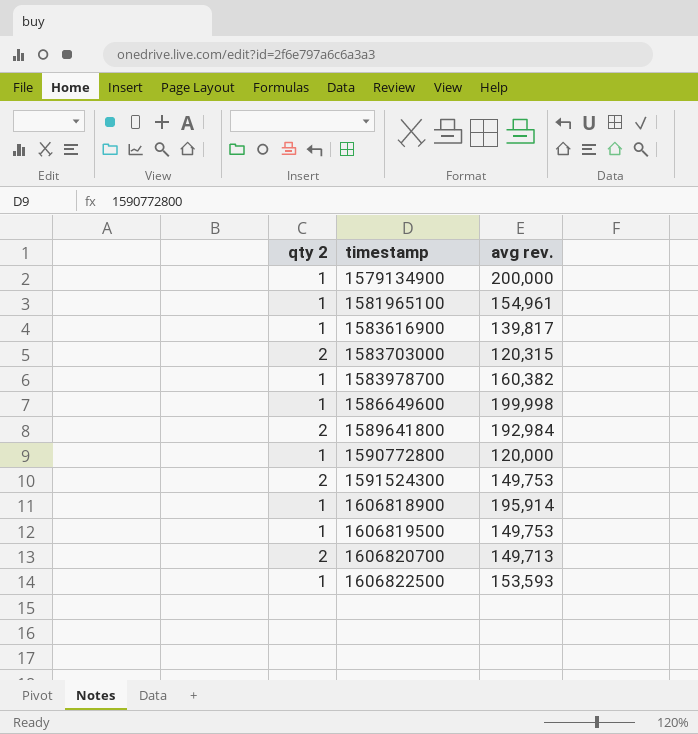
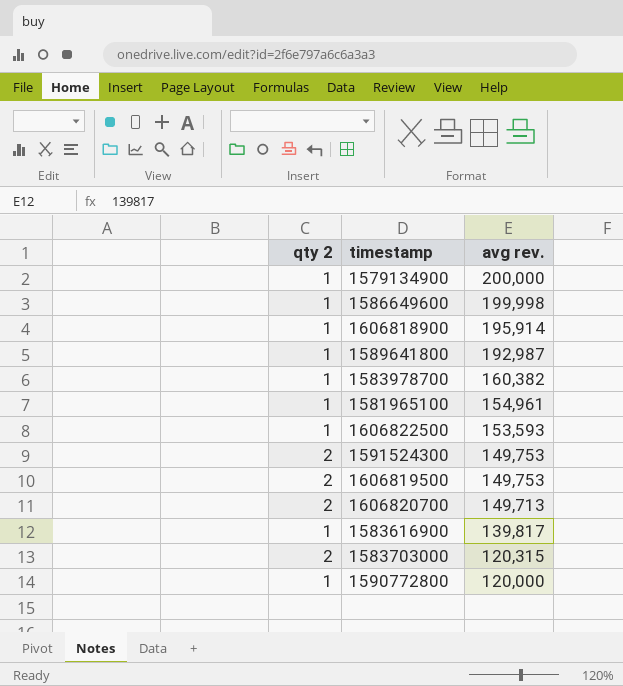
row order: timestamp ascending -> avg rev. descending
1589641800 | qty 2: 2 -> 1
1589641800 | avg rev.: 192,984 -> 192,987
1606819500 | qty 2: 1 -> 2

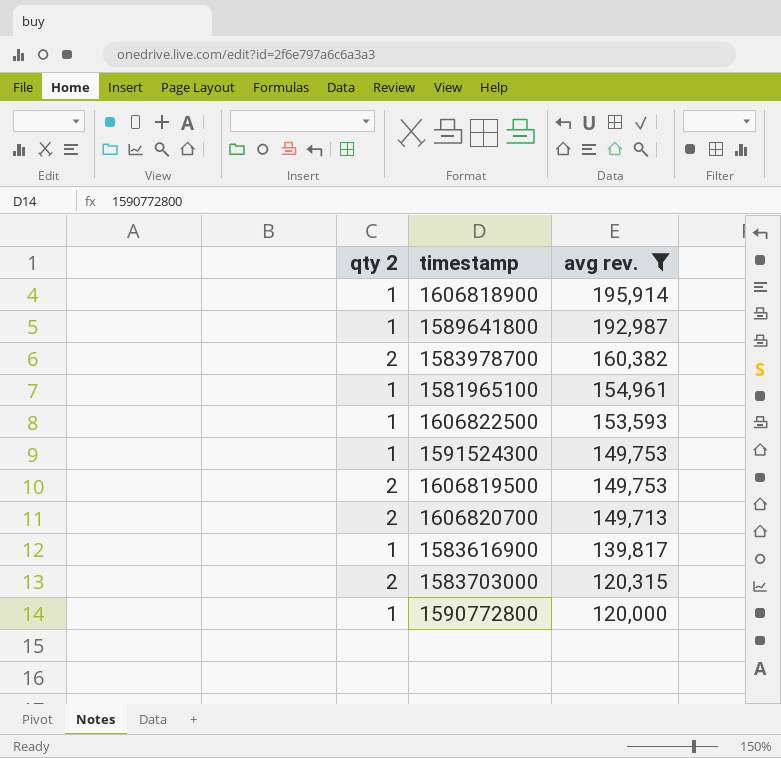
filter: none -> avg rev. <= 195,914
1583978700 | qty 2: 1 -> 2
1591524300 | qty 2: 2 -> 1

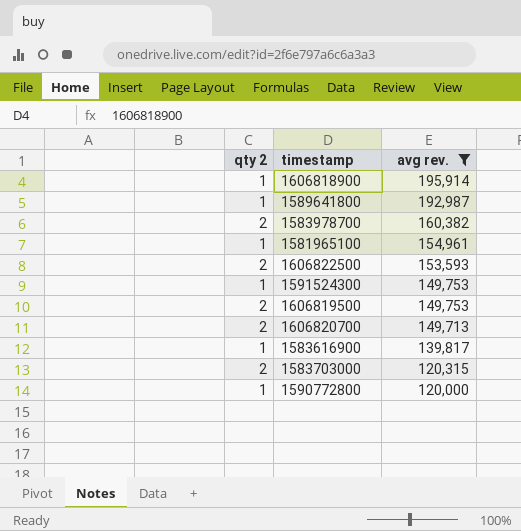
1606822500 | qty 2: 1 -> 2

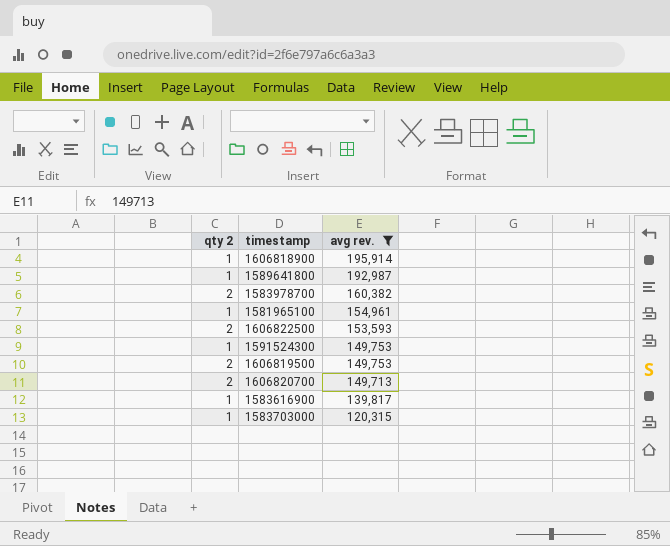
row 1590772800: 1 | 120,000 -> none
1583703000 | qty 2: 2 -> 1

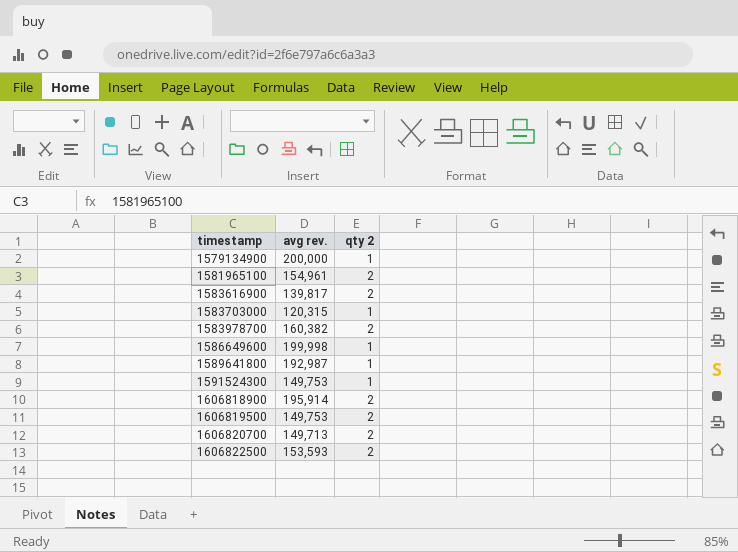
filter: avg rev. <= 195,914 -> none
row order: avg rev. descending -> timestamp ascending
column qty 2 | position: 1 -> 3
1581965100 | qty 2: 1 -> 2
1583616900 | qty 2: 1 -> 2
1606818900 | qty 2: 1 -> 2

